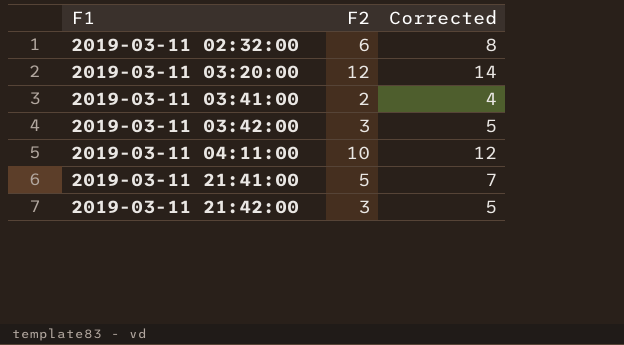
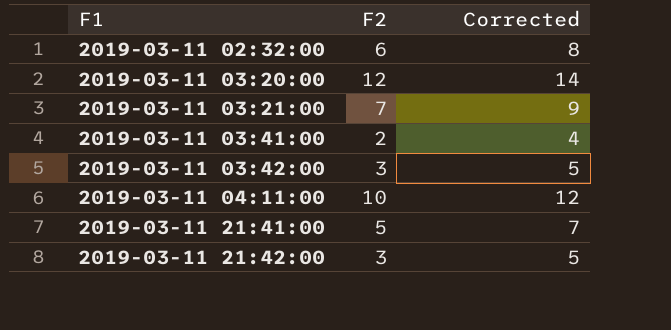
row 2019-03-11 03:21:00: none -> 7 | 9

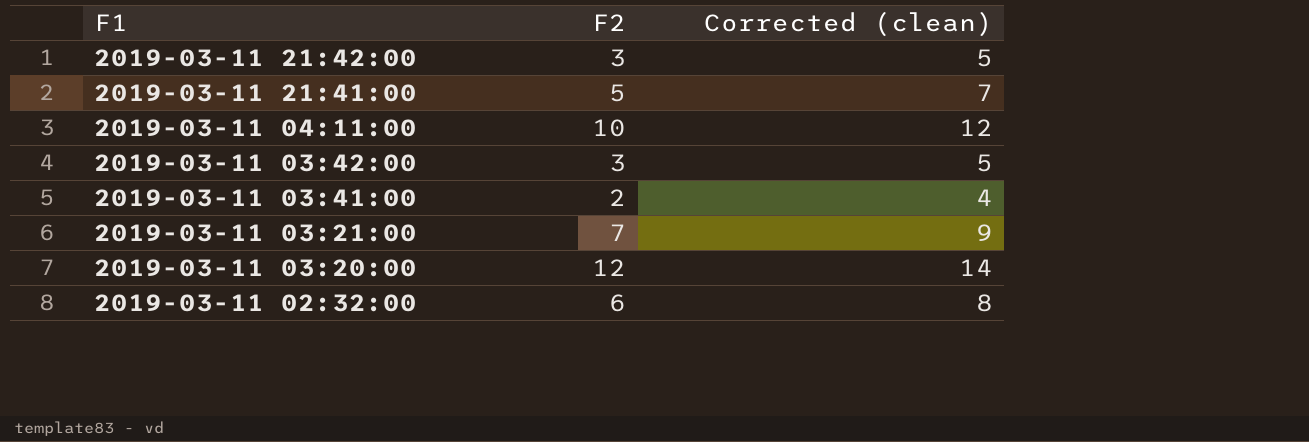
row order: F1 ascending -> F1 descending
column name: Corrected -> Corrected (clean)

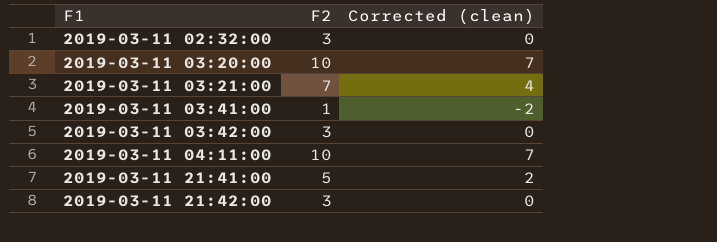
row order: F1 descending -> F1 ascending
column Corrected (clean) | formula: [F2] + 2 -> [F2] - 3
2019-03-11 02:32:00 | F2: 6 -> 3
2019-03-11 03:20:00 | F2: 12 -> 10
2019-03-11 03:41:00 | F2: 2 -> 1

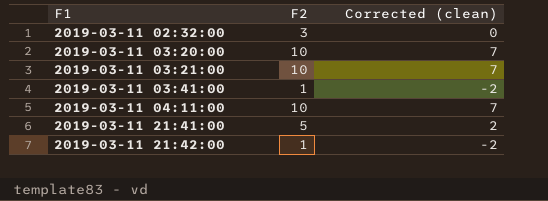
row 2019-03-11 03:42:00: 3 | 0 -> none
2019-03-11 03:21:00 | F2: 7 -> 10
2019-03-11 03:21:00 | Corrected (clean): 4 -> 7
2019-03-11 21:42:00 | F2: 3 -> 1
2019-03-11 21:42:00 | Corrected (clean): 0 -> -2

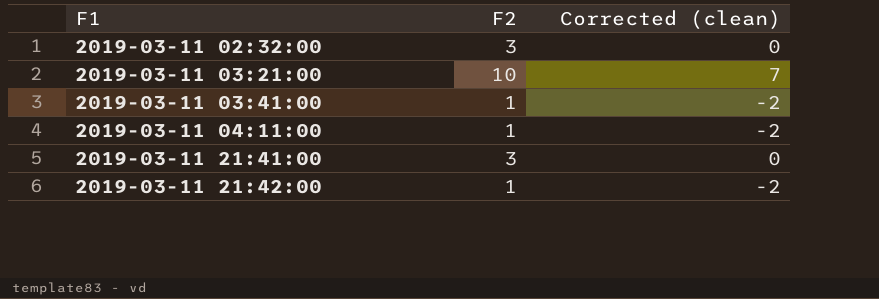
row 2019-03-11 03:20:00: 10 | 7 -> none
2019-03-11 04:11:00 | F2: 10 -> 1
2019-03-11 04:11:00 | Corrected (clean): 7 -> -2
2019-03-11 21:41:00 | F2: 5 -> 3
2019-03-11 21:41:00 | Corrected (clean): 2 -> 0

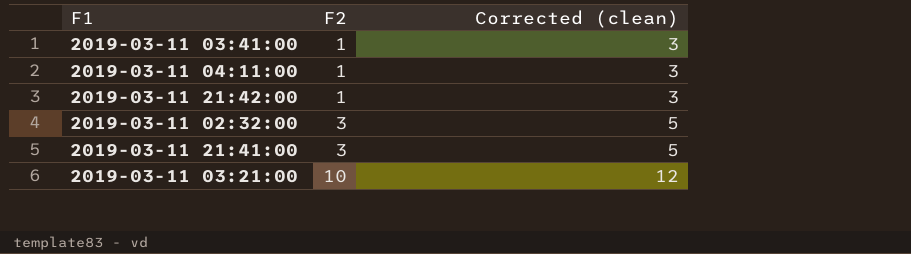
row order: F1 ascending -> F2 ascending
column Corrected (clean) | formula: [F2] - 3 -> [F2] + 2

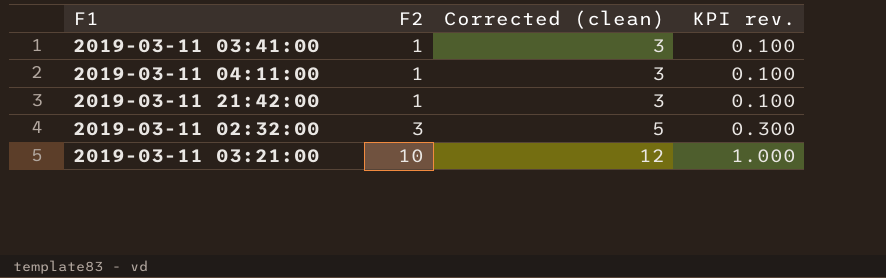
column KPI rev. | formula: none -> [F2] * 0.1
row 2019-03-11 21:41:00: 3 | 5 -> none

